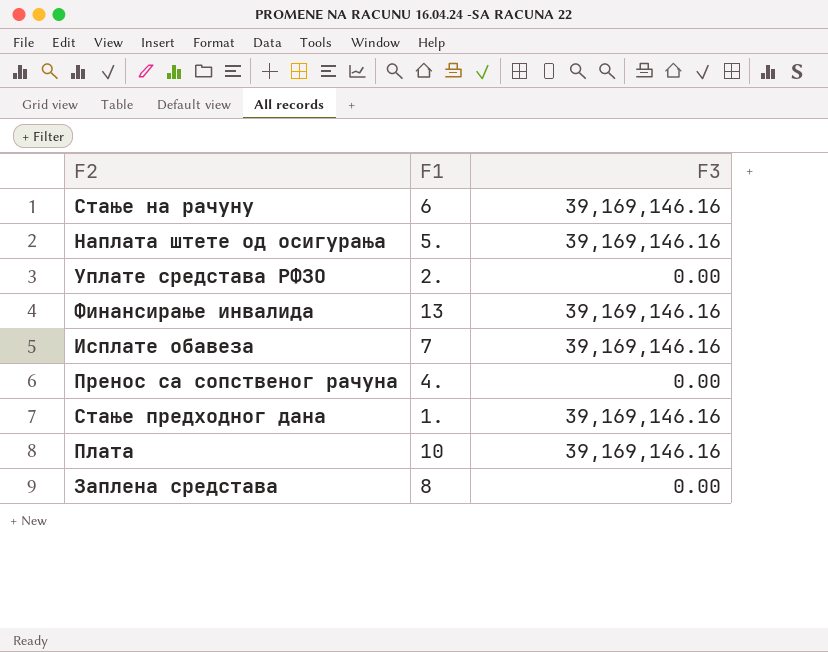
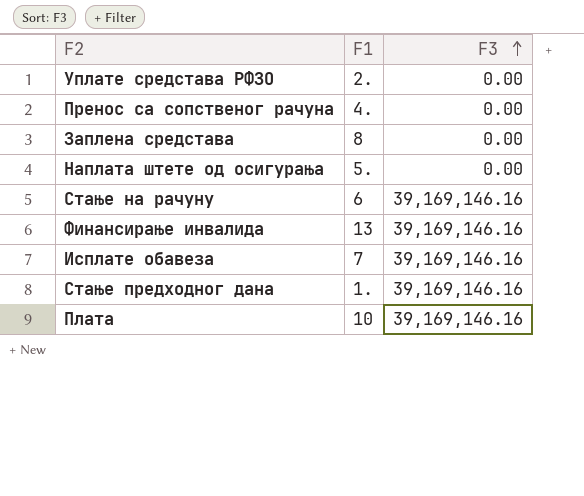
row order: none -> F3 ascending
Наплата штете од осигурања | F3: 39,169,146.16 -> 0.00

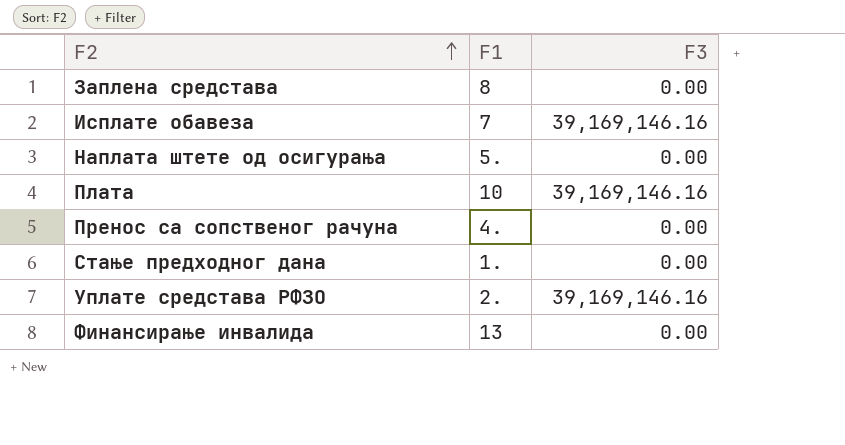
row order: F3 ascending -> F2 ascending
row Стање на рачуну: 6 | 39,169,146.16 -> none
Стање предходног дана | F3: 39,169,146.16 -> 0.00
Уплате средстава РФЗО | F3: 0.00 -> 39,169,146.16
Финансирање инвалида | F3: 39,169,146.16 -> 0.00

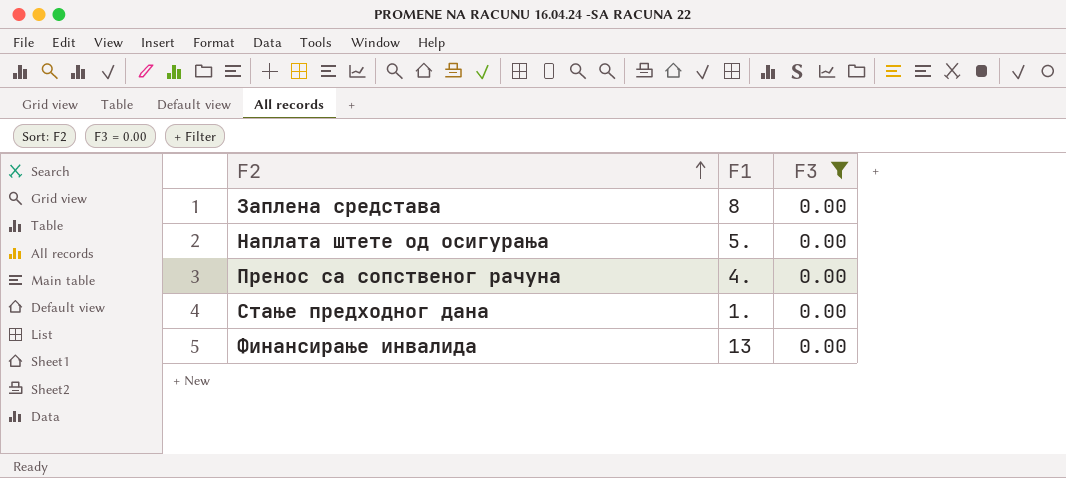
filter: none -> F3 = 0.00

